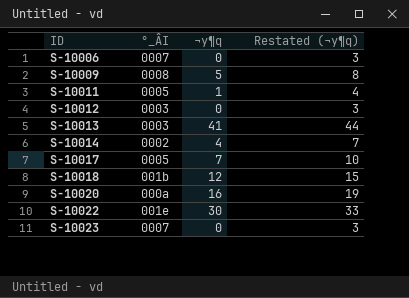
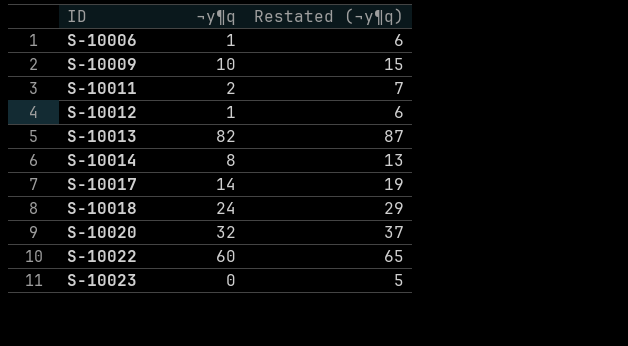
column °_ÂI | position: 2 -> none
column Restated (¬y¶q) | formula: [¬y¶q] + 3 -> [¬y¶q] + 5
S-10006 | ¬y¶q: 0 -> 1
S-10009 | ¬y¶q: 5 -> 10
S-10011 | ¬y¶q: 1 -> 2
S-10012 | ¬y¶q: 0 -> 1
S-10013 | ¬y¶q: 41 -> 82
S-10014 | ¬y¶q: 4 -> 8
S-10017 | ¬y¶q: 7 -> 14
S-10018 | ¬y¶q: 12 -> 24
S-10020 | ¬y¶q: 16 -> 32
S-10022 | ¬y¶q: 30 -> 60

